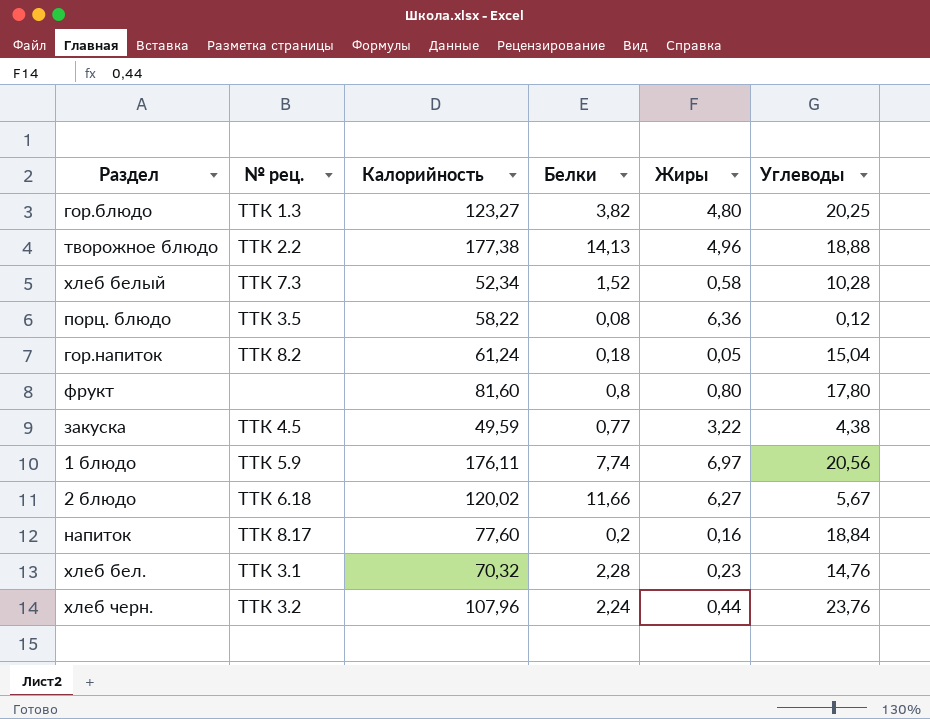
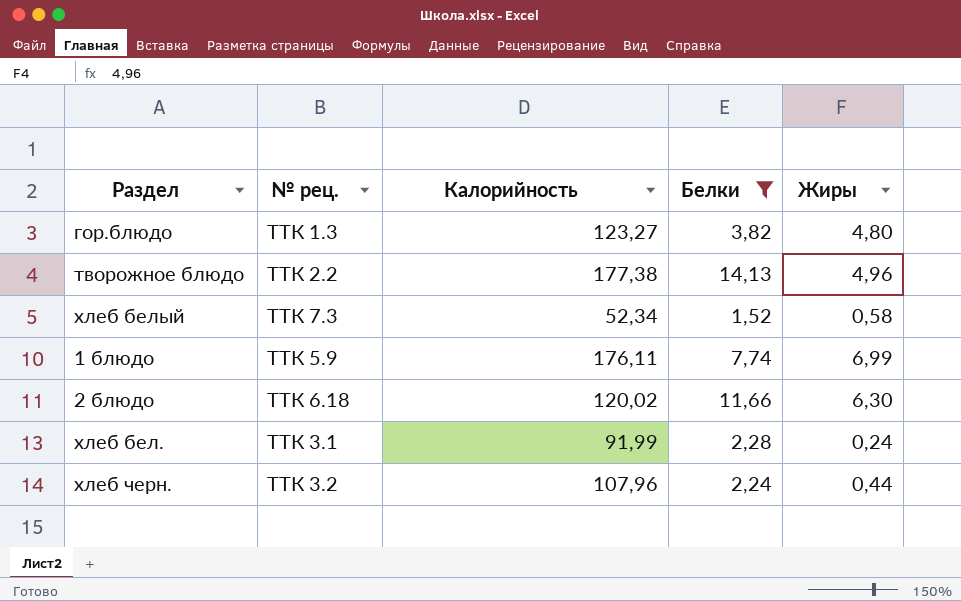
filter: none -> Белки >= 1,52
column Углеводы | position: 6 -> none
1 блюдо | Жиры: 6,97 -> 6,99
2 блюдо | Жиры: 6,27 -> 6,30
хлеб бел. | Калорийность: 70,32 -> 91,99
хлеб бел. | Жиры: 0,23 -> 0,24

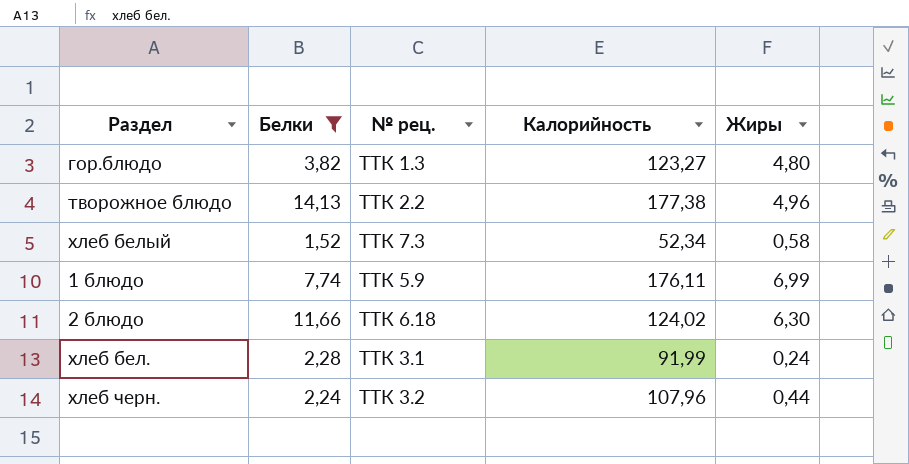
column Белки | position: 4 -> 2
2 блюдо | Калорийность: 120,02 -> 124,02

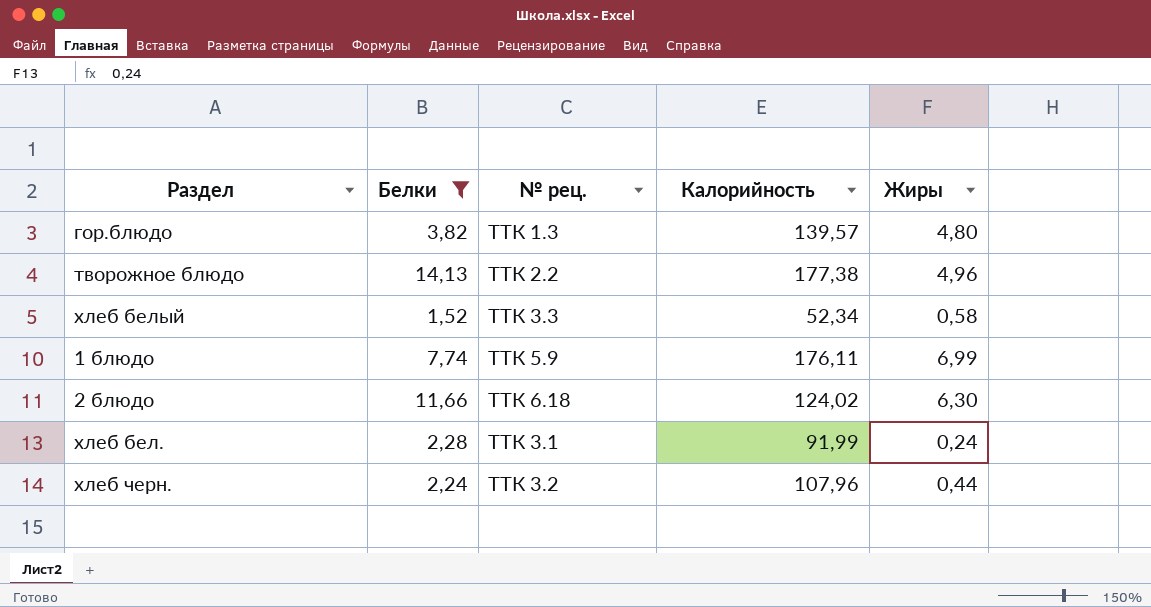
гор.блюдо | Калорийность: 123,27 -> 139,57
хлеб белый | № рец.: ТТК 7.3 -> ТТК 3.3

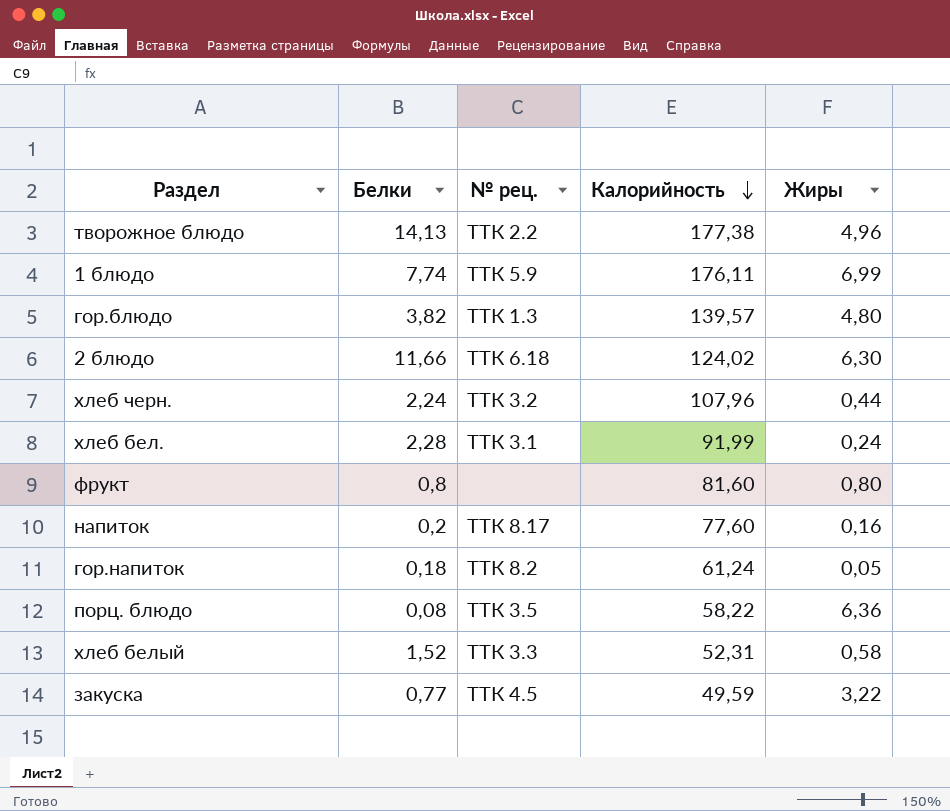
filter: Белки >= 1,52 -> none
row order: none -> Калорийность descending
хлеб белый | Калорийность: 52,34 -> 52,31

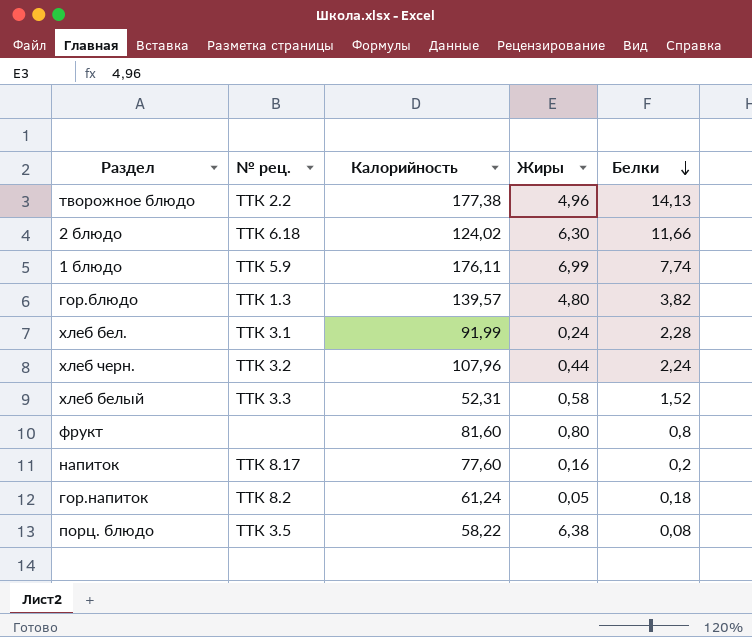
row order: Калорийность descending -> Белки descending
column Белки | position: 2 -> 5
row закуска: 0,77 | ТТК 4.5 | 49,59 | 3,22 -> none
порц. блюдо | Жиры: 6,36 -> 6,38

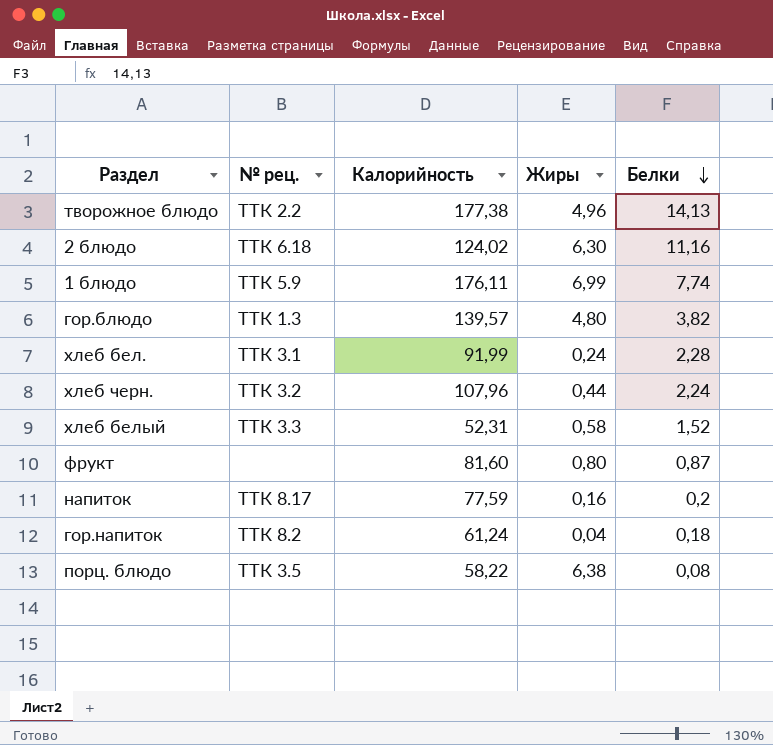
2 блюдо | Белки: 11,66 -> 11,16
фрукт | Белки: 0,8 -> 0,87
напиток | Калорийность: 77,60 -> 77,59
гор.напиток | Жиры: 0,05 -> 0,04

